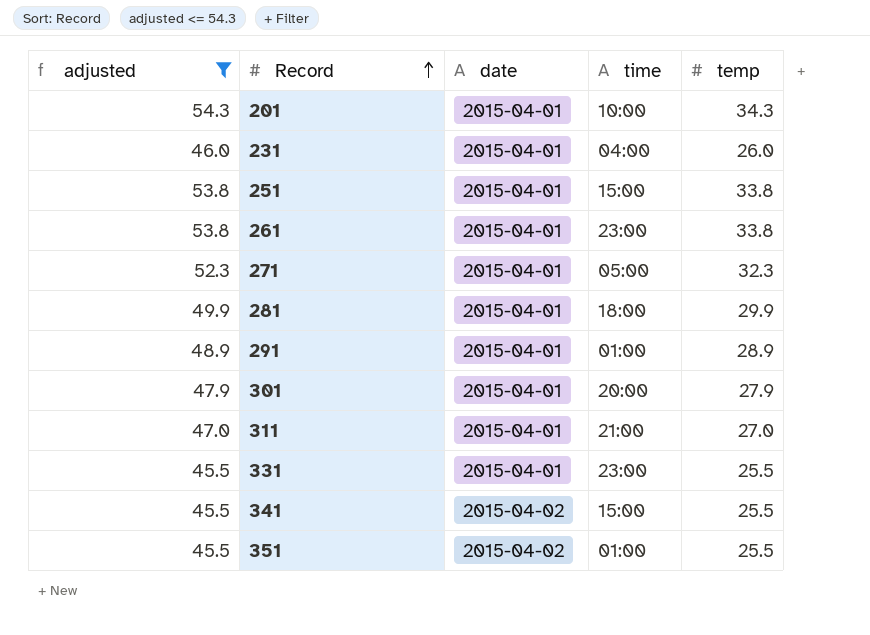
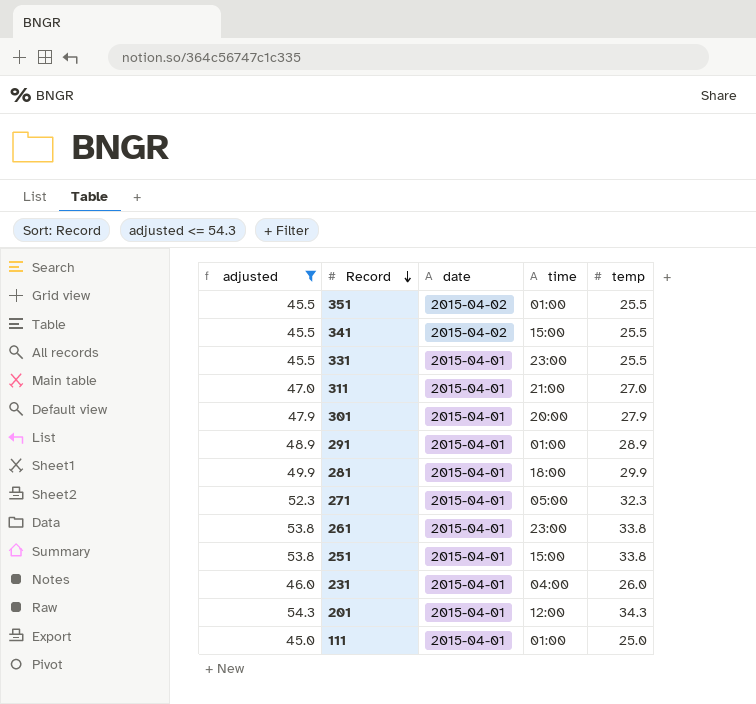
row order: Record ascending -> Record descending
201 | time: 10:00 -> 12:00
row 111: none -> 45.0 | 2015-04-01 | 01:00 | 25.0

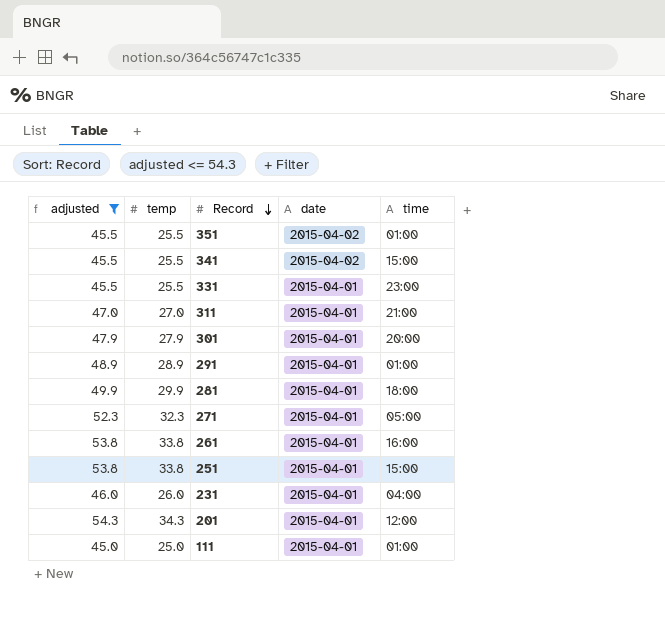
column temp | position: 5 -> 2
261 | time: 23:00 -> 16:00

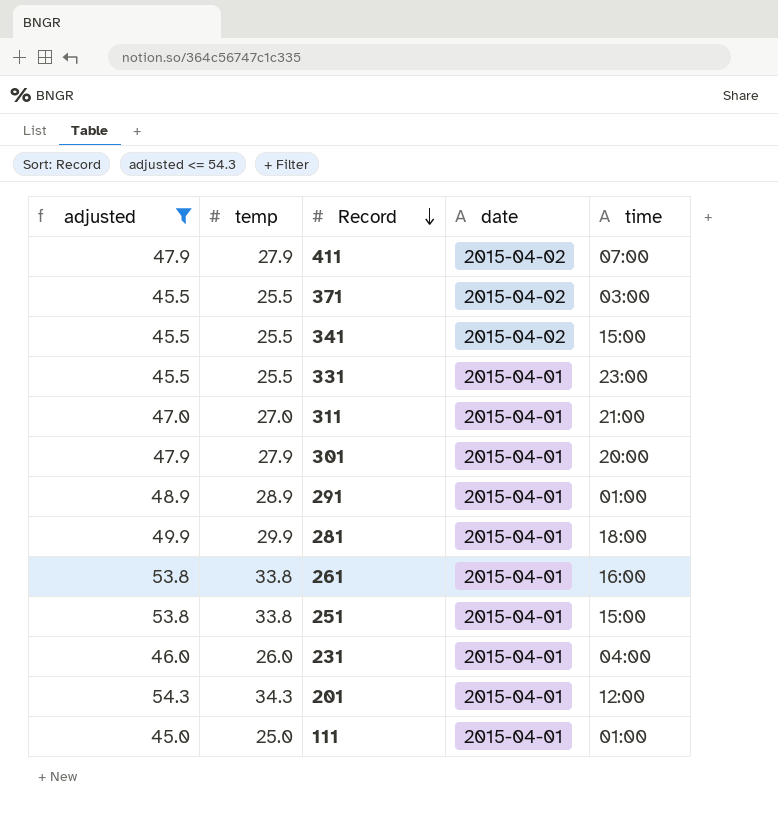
row 351: 45.5 | 25.5 | 2015-04-02 | 01:00 -> none
row 271: 52.3 | 32.3 | 2015-04-01 | 05:00 -> none
row 411: none -> 47.9 | 27.9 | 2015-04-02 | 07:00
row 371: none -> 45.5 | 25.5 | 2015-04-02 | 03:00

